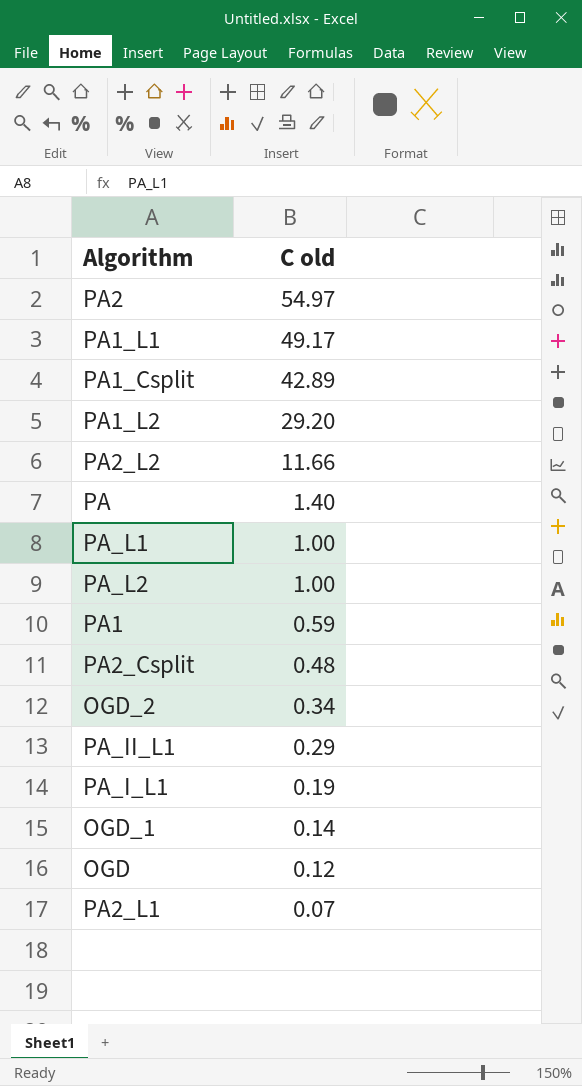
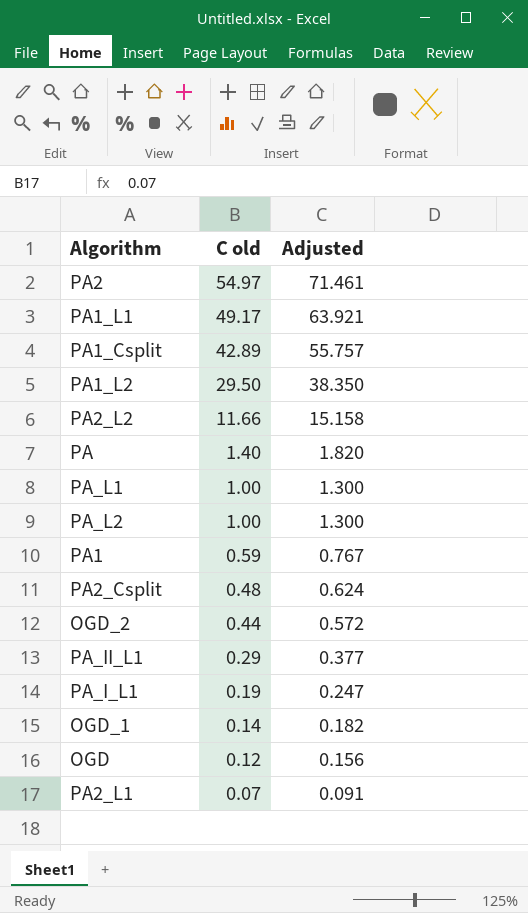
column Adjusted | formula: none -> [C old] * 1.3
PA1_L2 | C old: 29.20 -> 29.50
OGD_2 | C old: 0.34 -> 0.44

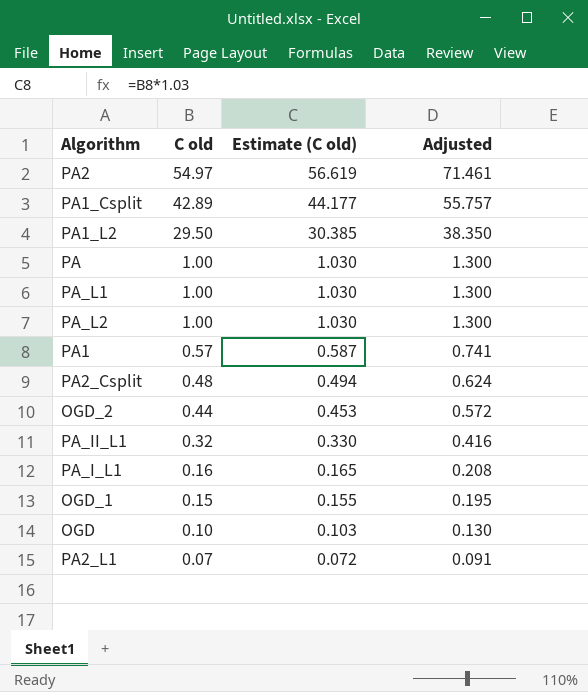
column Estimate (C old) | formula: none -> [C old] * 1.03
row PA1_L1: 49.17 | 63.921 -> none
row PA2_L2: 11.66 | 15.158 -> none
PA | C old: 1.40 -> 1.00
PA | Adjusted: 1.820 -> 1.300
PA1 | C old: 0.59 -> 0.57
PA1 | Adjusted: 0.767 -> 0.741
PA_II_L1 | C old: 0.29 -> 0.32
PA_II_L1 | Adjusted: 0.377 -> 0.416
PA_I_L1 | C old: 0.19 -> 0.16
PA_I_L1 | Adjusted: 0.247 -> 0.208
OGD_1 | C old: 0.14 -> 0.15
OGD_1 | Adjusted: 0.182 -> 0.195
OGD | C old: 0.12 -> 0.10
OGD | Adjusted: 0.156 -> 0.130

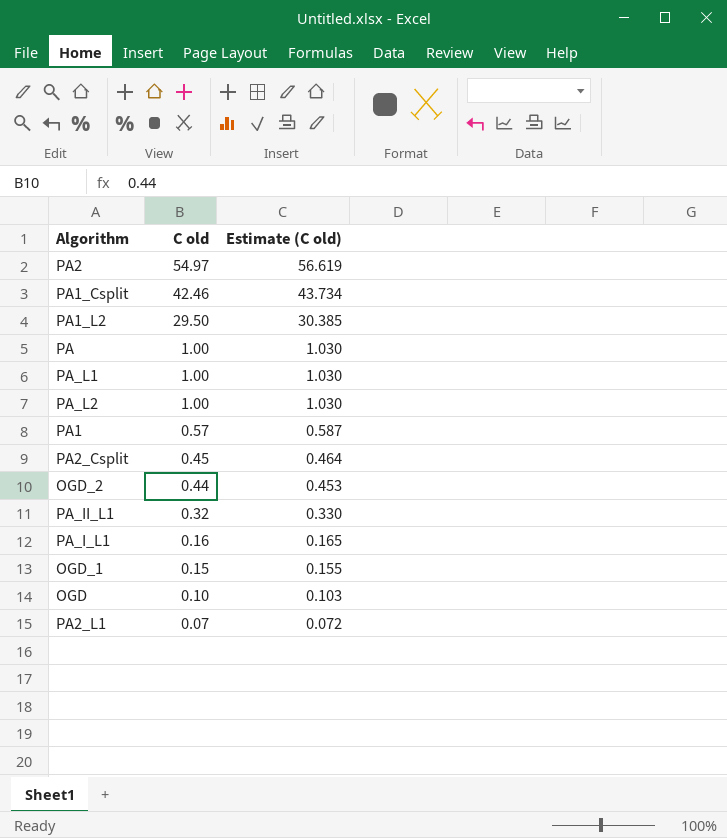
column Adjusted | formula: [C old] * 1.3 -> none
PA1_Csplit | C old: 42.89 -> 42.46
PA1_Csplit | Estimate (C old): 44.177 -> 43.734
PA2_Csplit | C old: 0.48 -> 0.45
PA2_Csplit | Estimate (C old): 0.494 -> 0.464

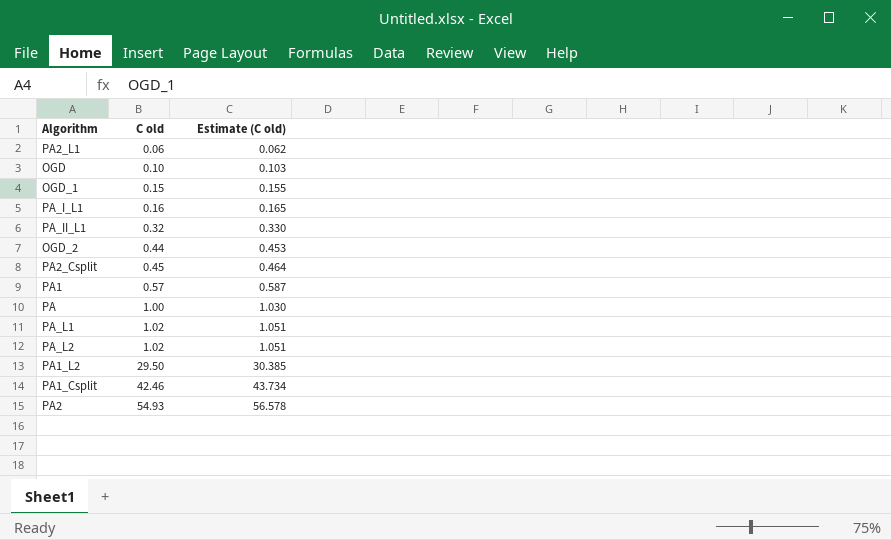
row order: C old descending -> C old ascending
PA2_L1 | C old: 0.07 -> 0.06
PA2_L1 | Estimate (C old): 0.072 -> 0.062
PA_L1 | C old: 1.00 -> 1.02
PA_L1 | Estimate (C old): 1.030 -> 1.051
PA_L2 | C old: 1.00 -> 1.02
PA_L2 | Estimate (C old): 1.030 -> 1.051
PA2 | C old: 54.97 -> 54.93
PA2 | Estimate (C old): 56.619 -> 56.578

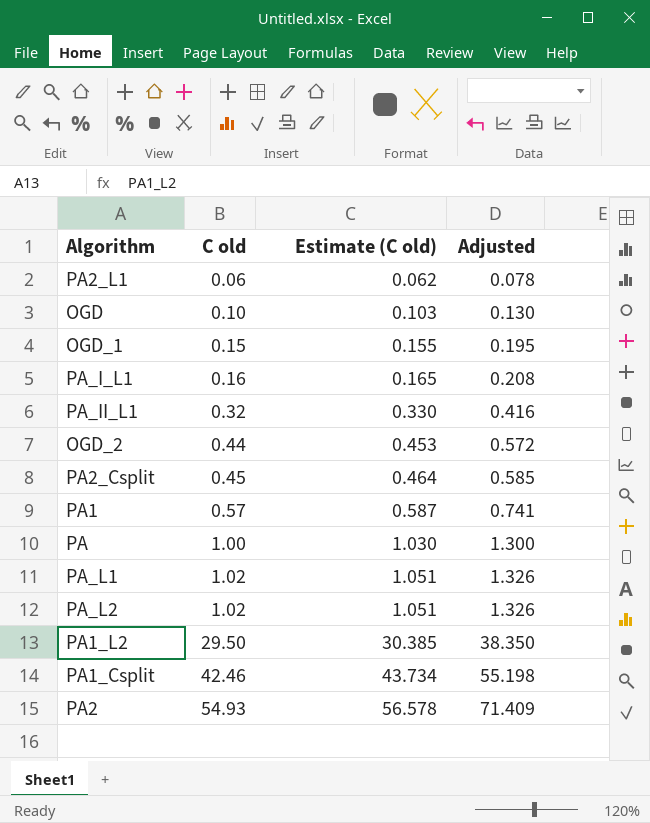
column Adjusted | formula: none -> [C old] * 1.3

